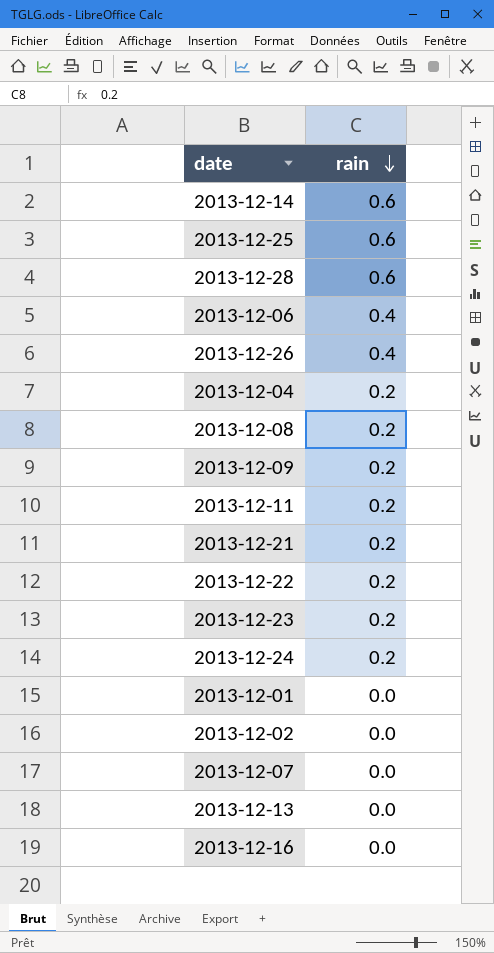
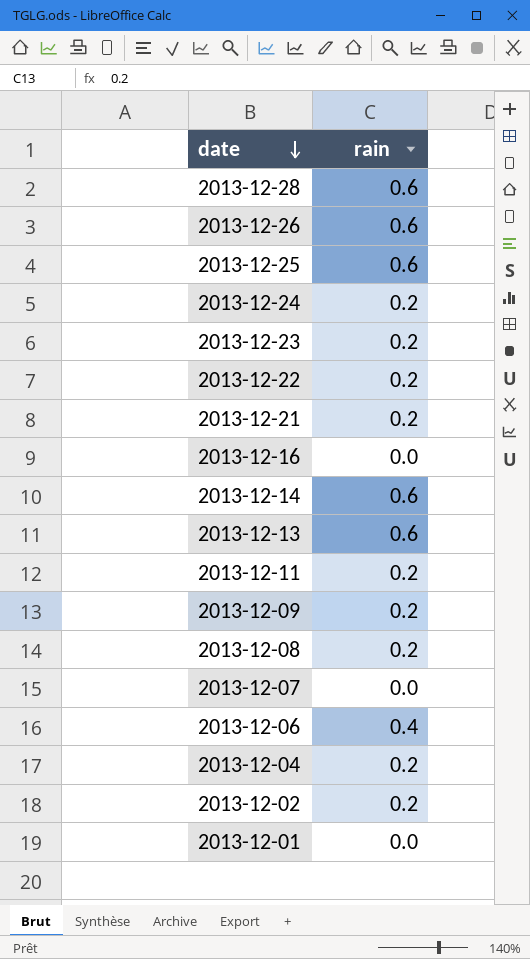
row order: rain descending -> date descending
2013-12-26 | rain: 0.4 -> 0.6
2013-12-13 | rain: 0.0 -> 0.6
2013-12-02 | rain: 0.0 -> 0.2

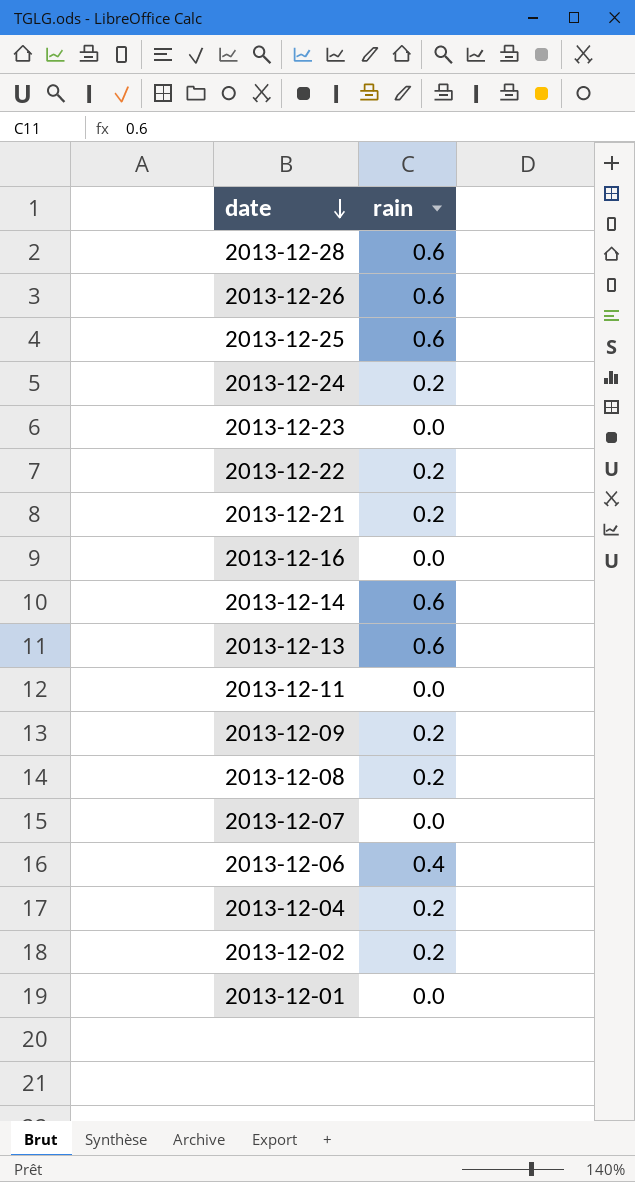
2013-12-23 | rain: 0.2 -> 0.0
2013-12-11 | rain: 0.2 -> 0.0

